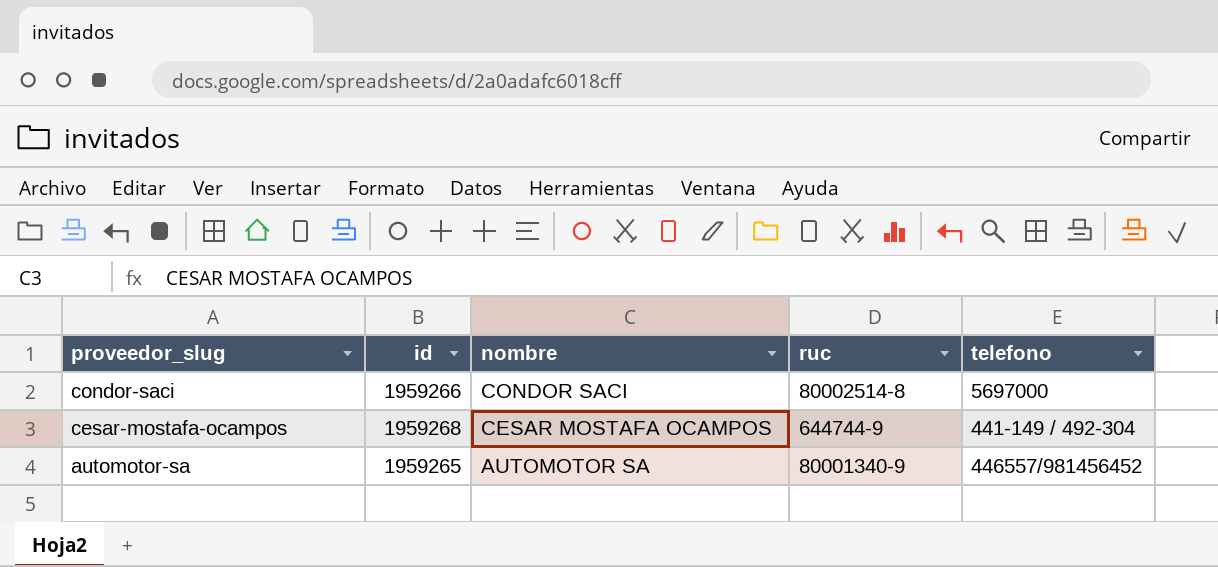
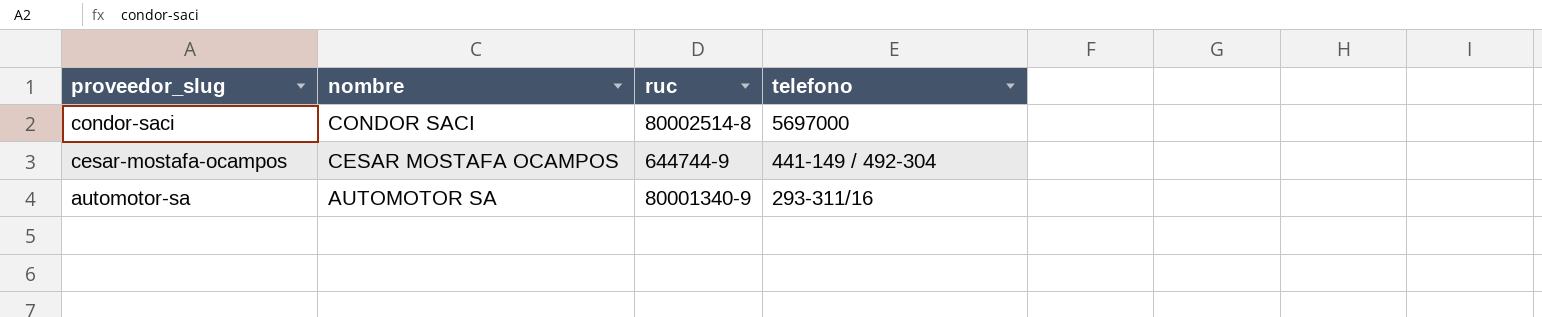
column id | position: 2 -> none
automotor-sa | telefono: 446557/981456452 -> 293-311/16

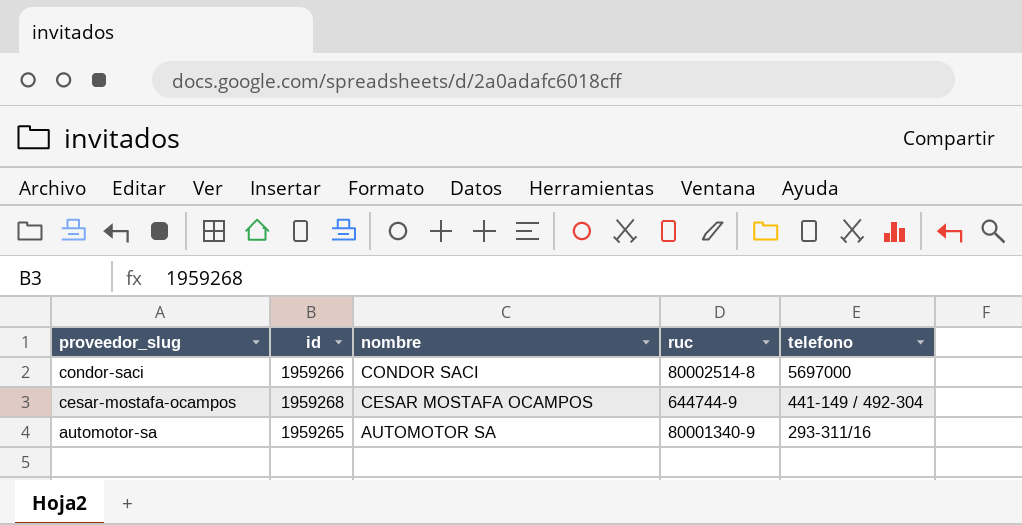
column id | position: none -> 2

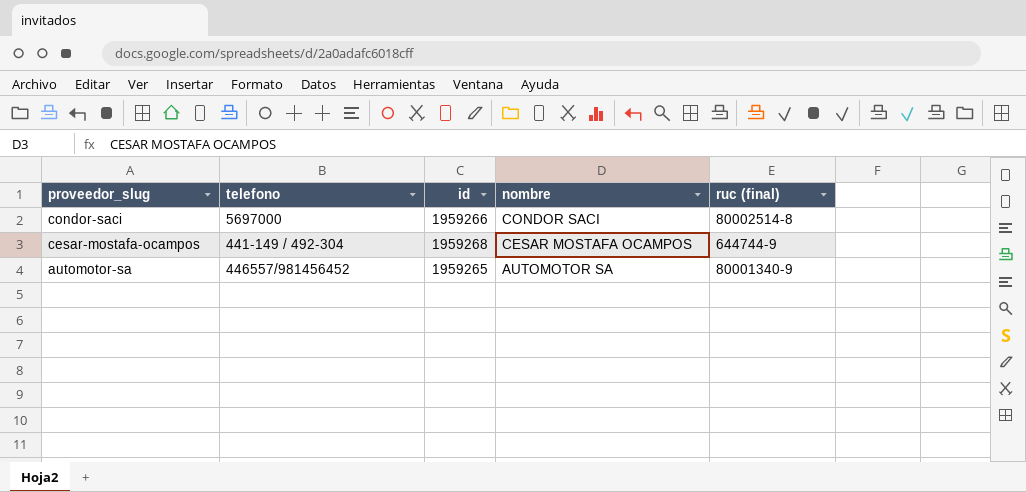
column telefono | position: 5 -> 2
column name: ruc -> ruc (final)
automotor-sa | telefono: 293-311/16 -> 446557/981456452

